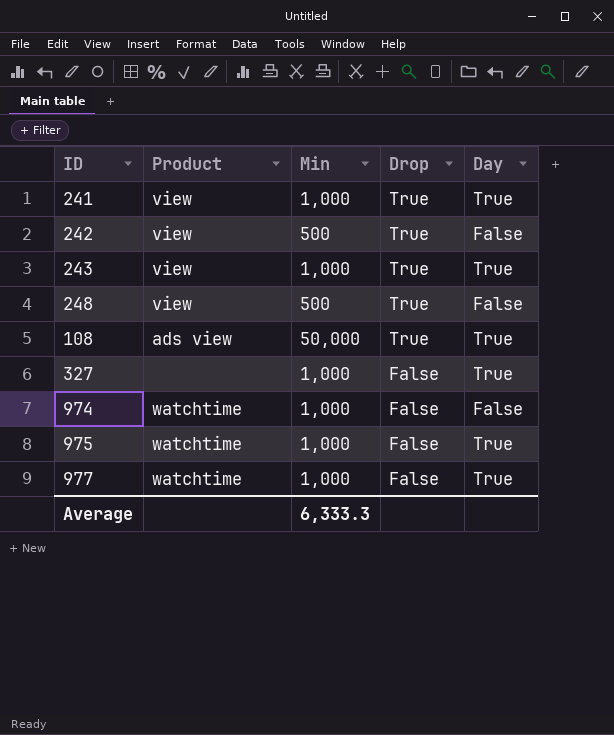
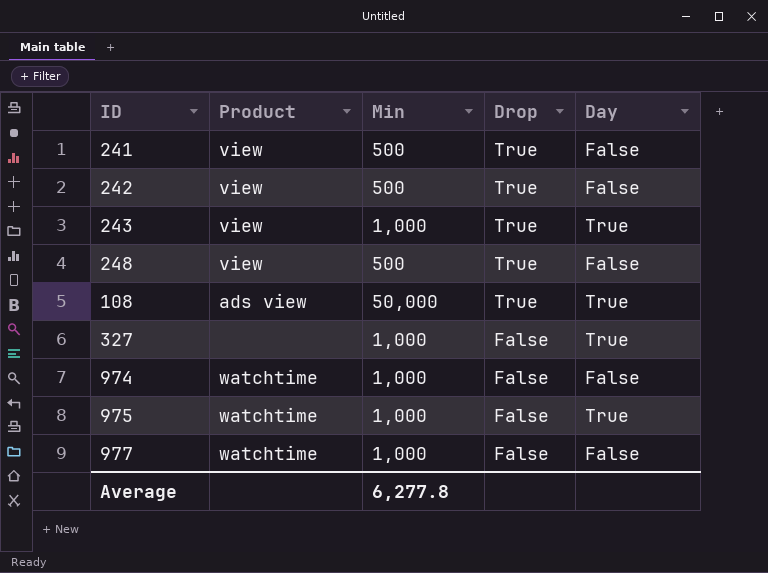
241 | Min: 1,000 -> 500
241 | Day: True -> False
977 | Day: True -> False
Average | Min: 6,333.3 -> 6,277.8

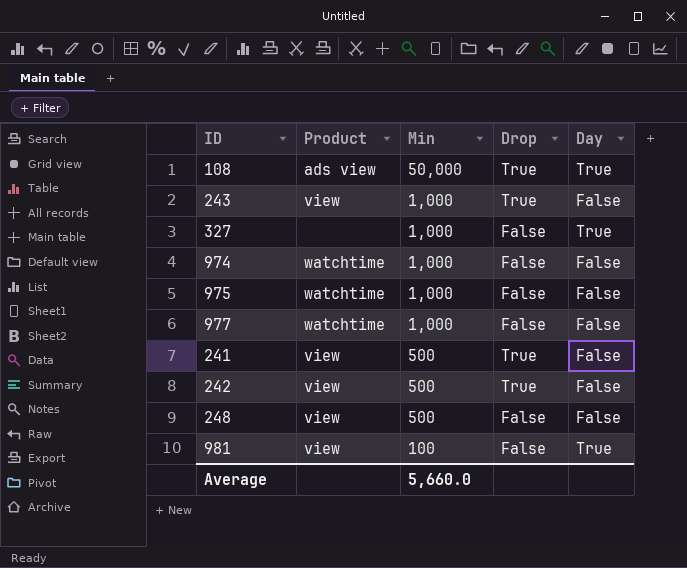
row order: Drop descending -> Min descending
243 | Day: True -> False
975 | Day: True -> False
248 | Drop: True -> False
row 981: none -> view | 100 | False | True
Average | Min: 6,277.8 -> 5,660.0

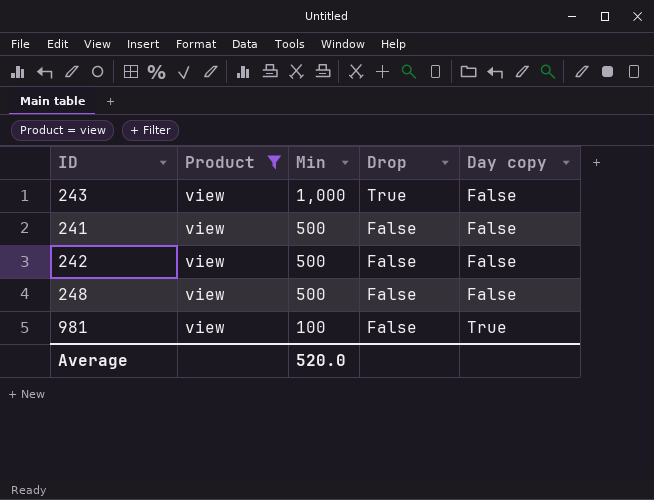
filter: none -> Product = view
column name: Day -> Day copy
241 | Drop: True -> False
242 | Drop: True -> False
Average | Min: 5,660.0 -> 520.0

